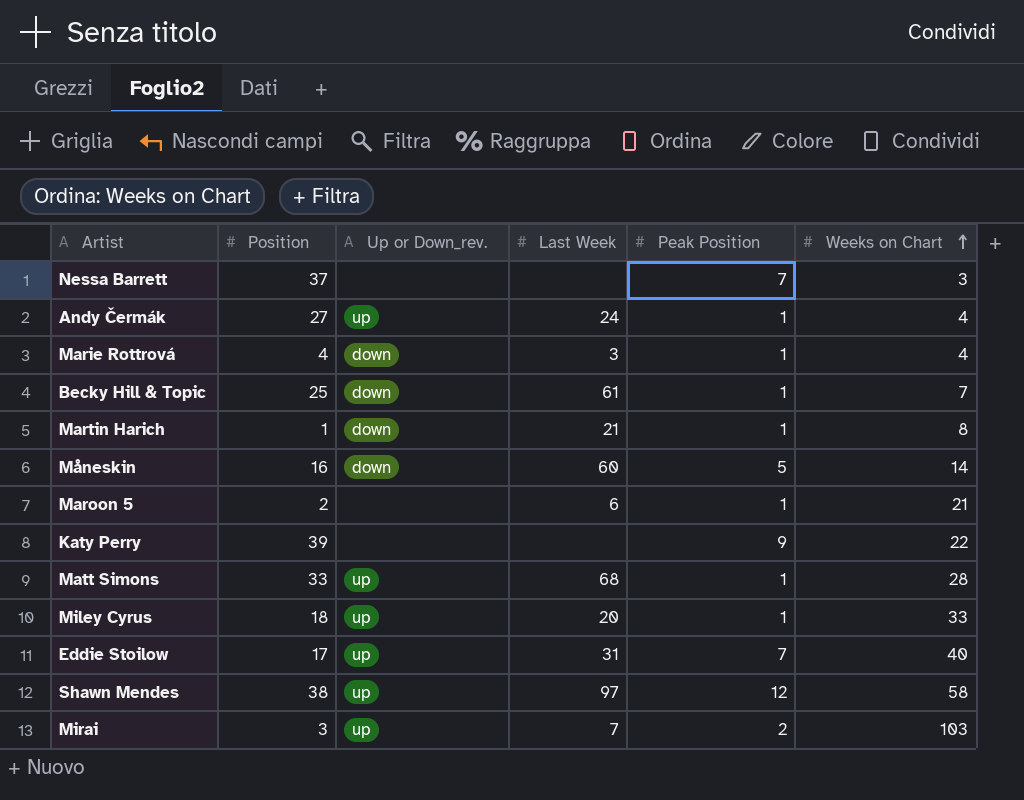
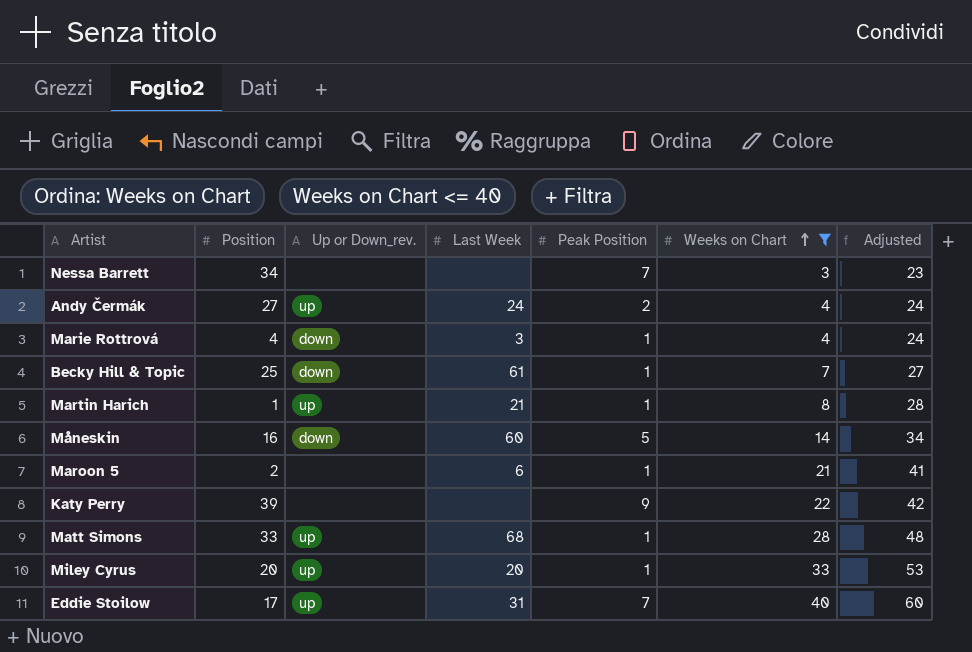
filter: none -> Weeks on Chart <= 40
column Adjusted | formula: none -> [Weeks on Chart] + 20
Nessa Barrett | Position: 37 -> 34
Andy Čermák | Peak Position: 1 -> 2
Martin Harich | Up or Down_rev.: down -> up
Miley Cyrus | Position: 18 -> 20

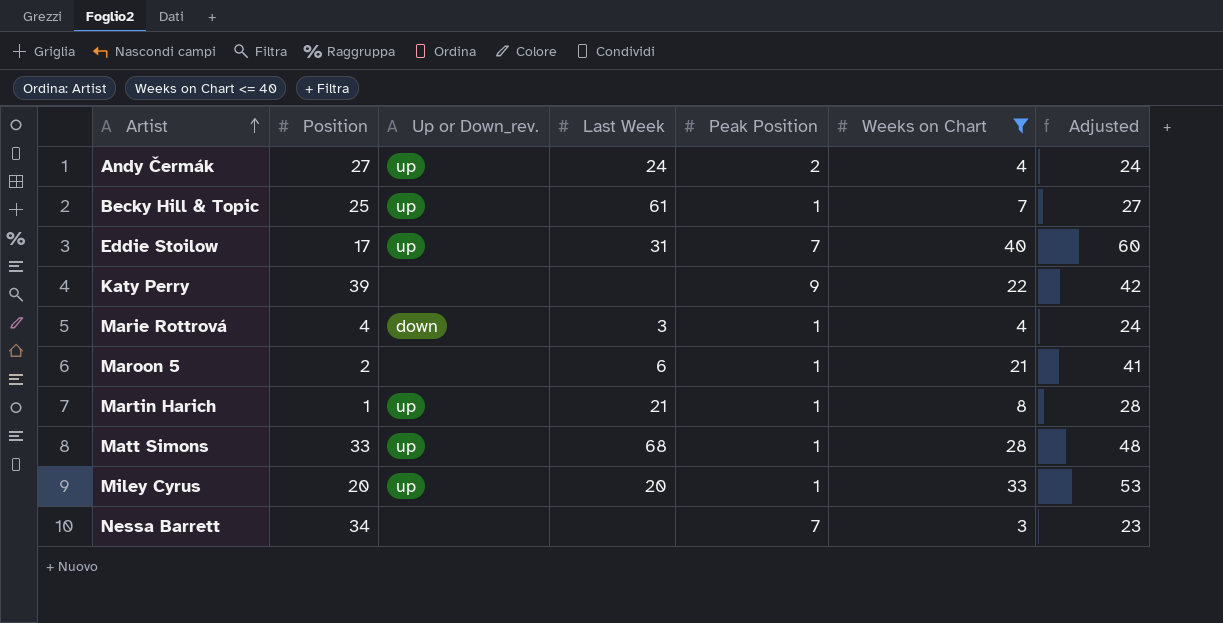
row order: Weeks on Chart ascending -> Artist ascending
row Måneskin: 16 | down | 60 | 5 | 14 | 34 -> none
Becky Hill & Topic | Up or Down_rev.: down -> up

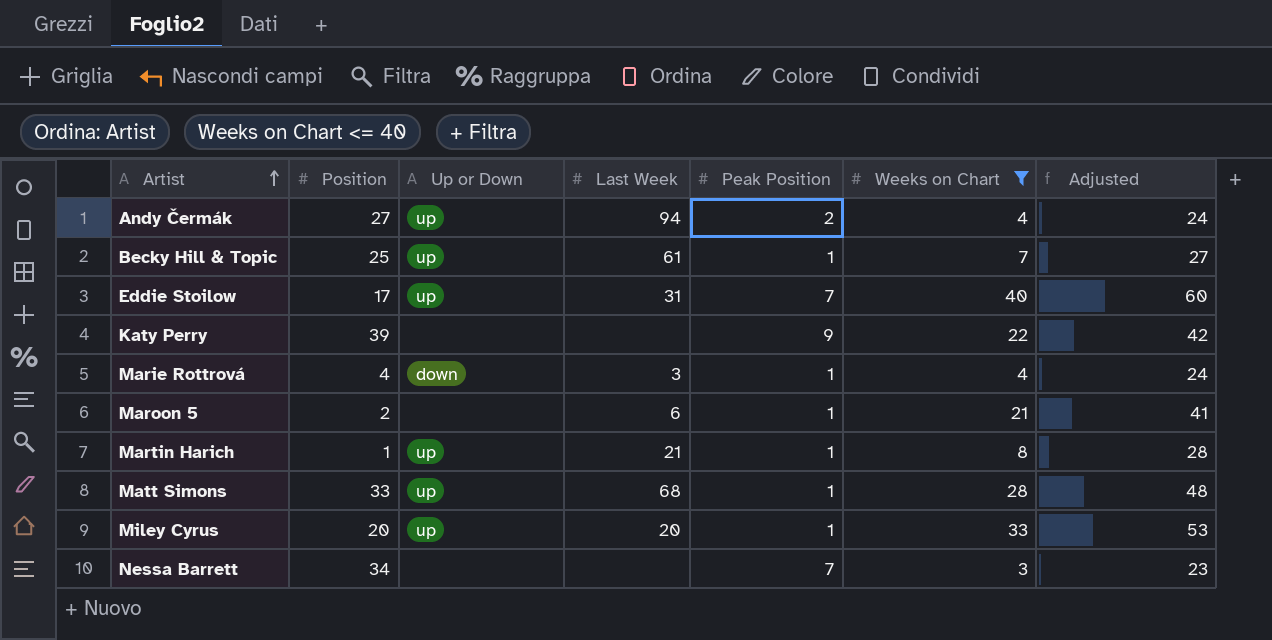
column name: Up or Down_rev. -> Up or Down
Andy Čermák | Last Week: 24 -> 94

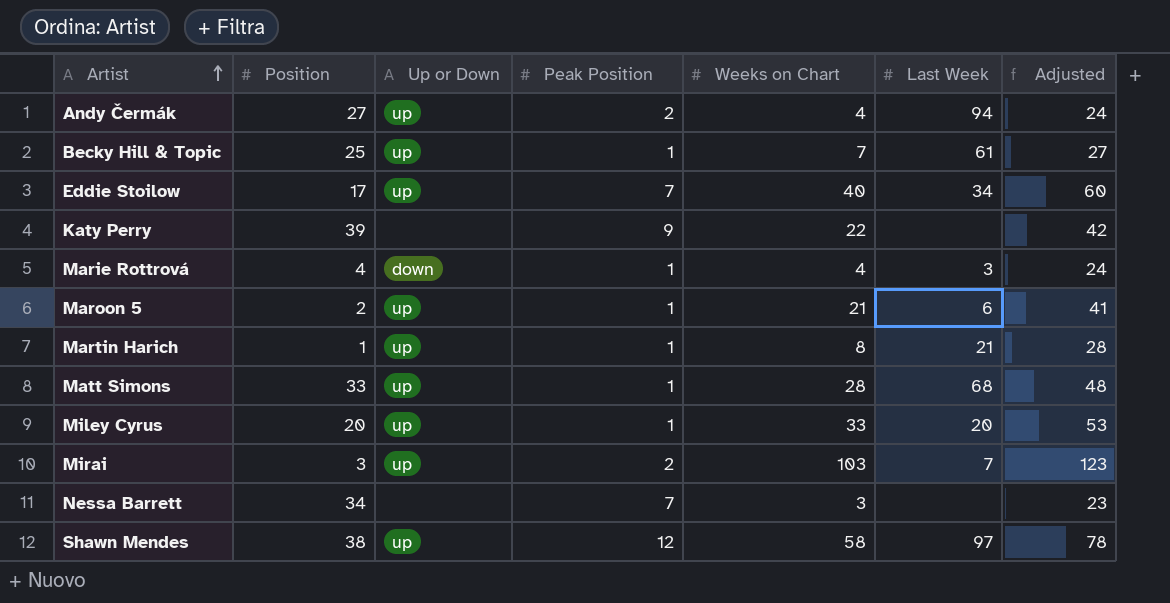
filter: Weeks on Chart <= 40 -> none
column Last Week | position: 4 -> 6
Eddie Stoilow | Last Week: 31 -> 34
Maroon 5 | Up or Down: none -> up

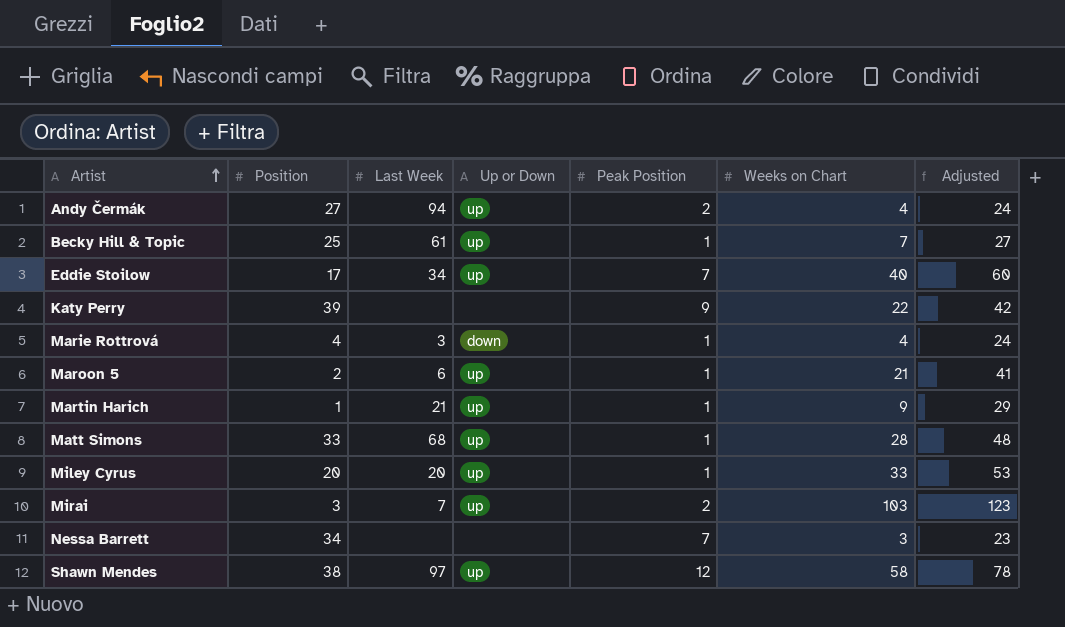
column Last Week | position: 6 -> 3
Martin Harich | Weeks on Chart: 8 -> 9
Martin Harich | Adjusted: 28 -> 29

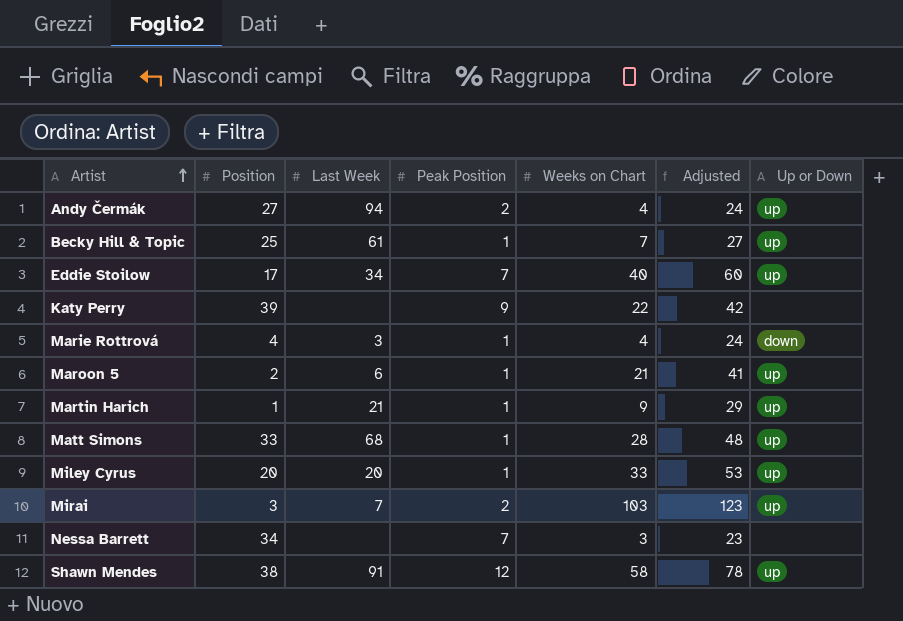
column Up or Down | position: 4 -> 7
Shawn Mendes | Last Week: 97 -> 91

